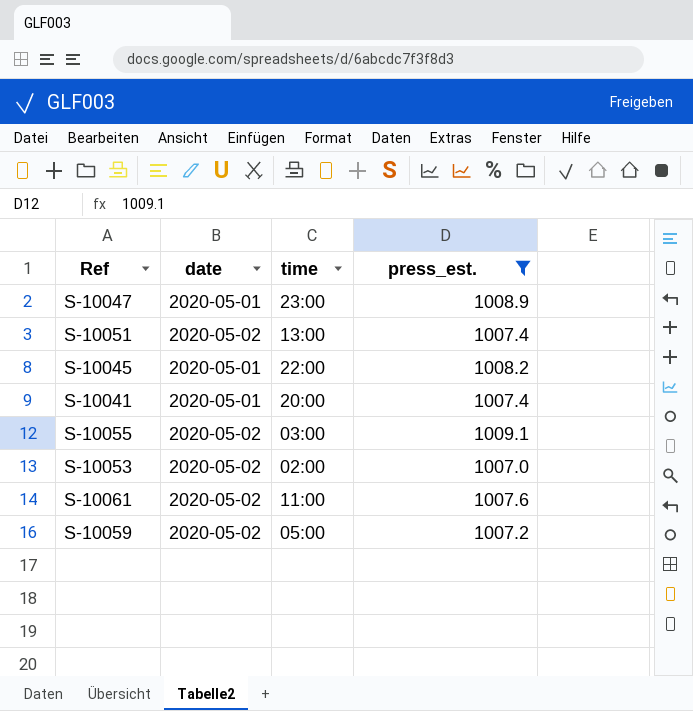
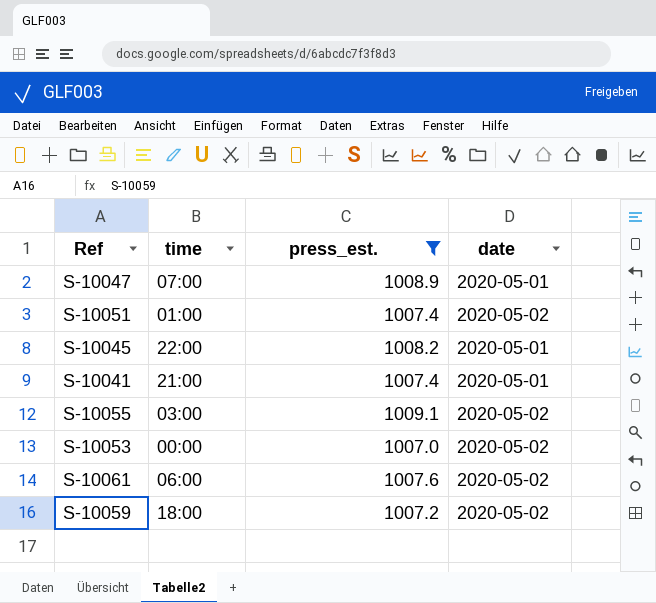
column date | position: 2 -> 4
S-10047 | time: 23:00 -> 07:00
S-10051 | time: 13:00 -> 01:00
S-10041 | time: 20:00 -> 21:00
S-10053 | time: 02:00 -> 00:00
S-10061 | time: 11:00 -> 06:00
S-10059 | time: 05:00 -> 18:00

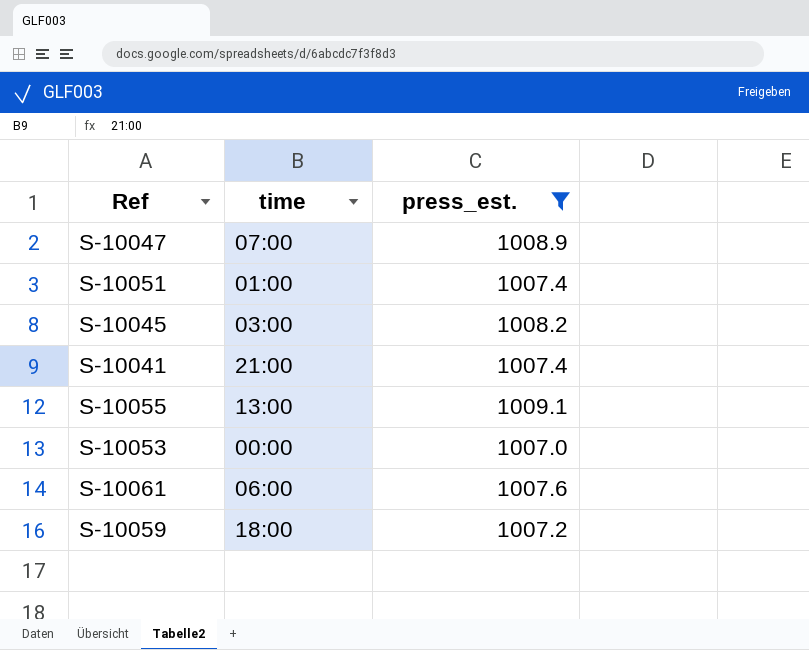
column date | position: 4 -> none
S-10045 | time: 22:00 -> 03:00
S-10055 | time: 03:00 -> 13:00

